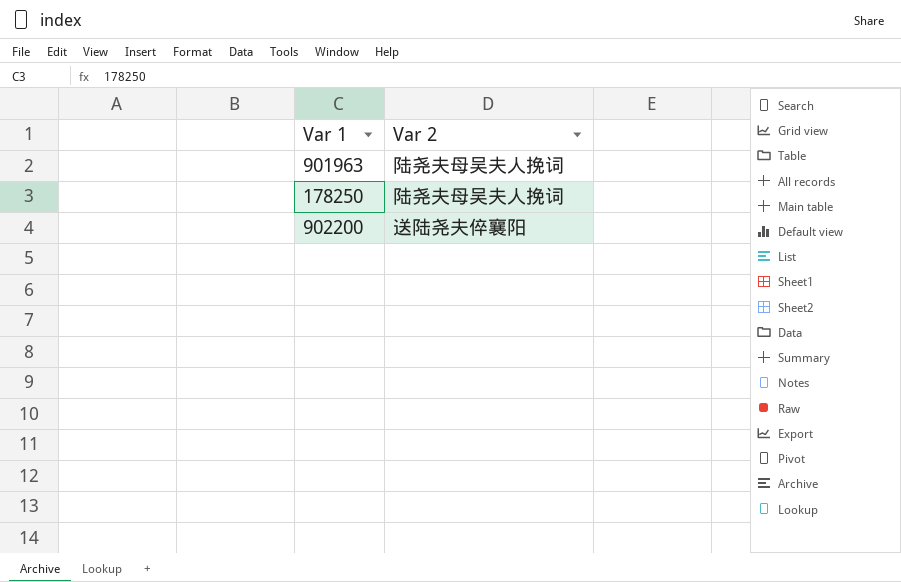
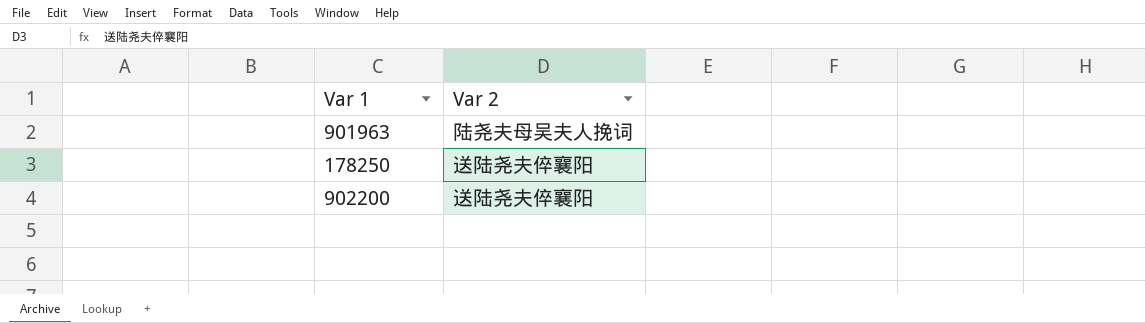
178250 | Var 2: 陆尧夫母吴夫人挽词 -> 送陆尧夫倅襄阳

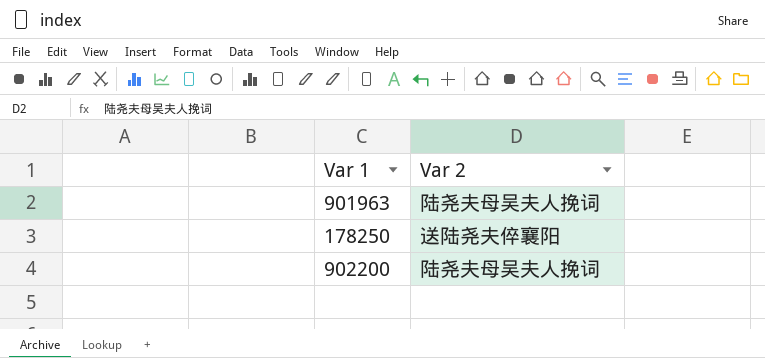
902200 | Var 2: 送陆尧夫倅襄阳 -> 陆尧夫母吴夫人挽词

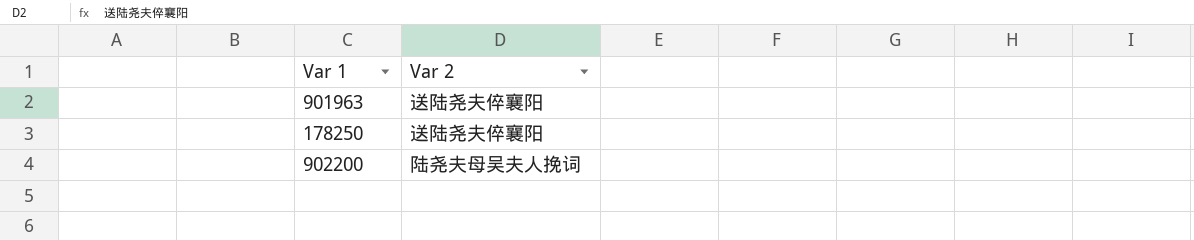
901963 | Var 2: 陆尧夫母吴夫人挽词 -> 送陆尧夫倅襄阳

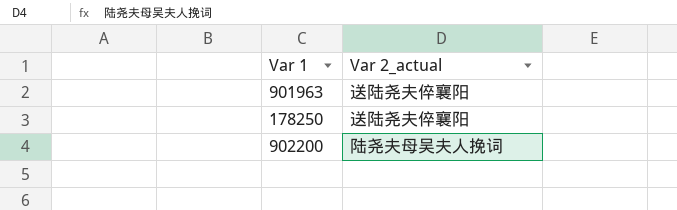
column name: Var 2 -> Var 2_actual

